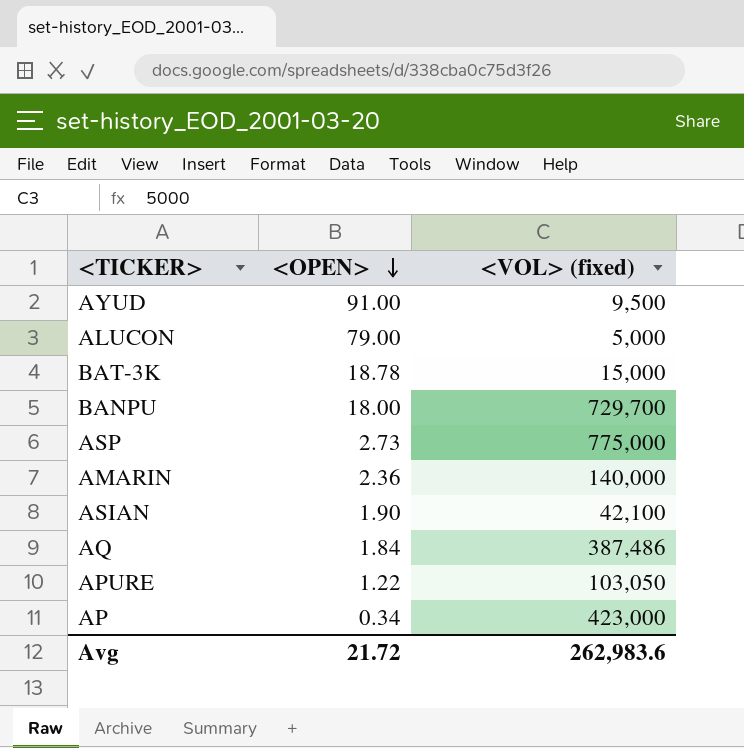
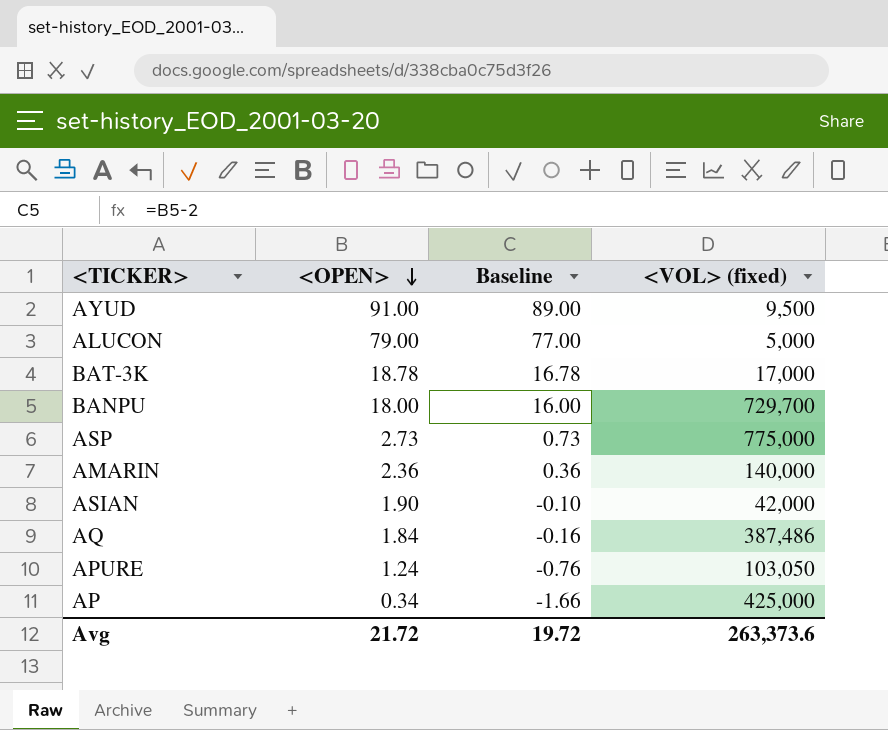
column Baseline | formula: none -> [<OPEN>] - 2
BAT-3K | <VOL> (fixed): 15,000 -> 17,000
ASIAN | <VOL> (fixed): 42,100 -> 42,000
APURE | <OPEN>: 1.22 -> 1.24
AP | <VOL> (fixed): 423,000 -> 425,000
Avg | <VOL> (fixed): 262,983.6 -> 263,373.6

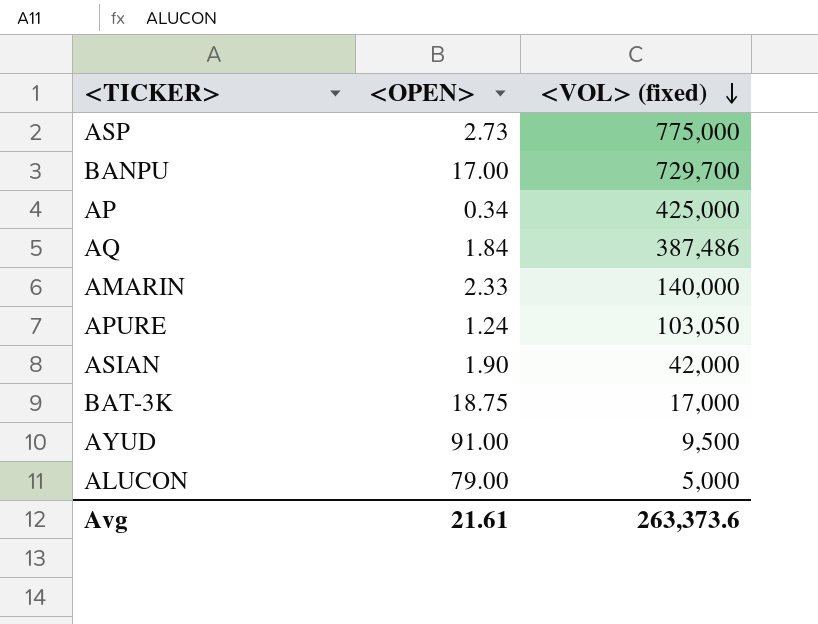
row order: <OPEN> descending -> <VOL> (fixed) descending
column Baseline | formula: [<OPEN>] - 2 -> none
BANPU | <OPEN>: 18.00 -> 17.00
AMARIN | <OPEN>: 2.36 -> 2.33
BAT-3K | <OPEN>: 18.78 -> 18.75
Avg | <OPEN>: 21.72 -> 21.61

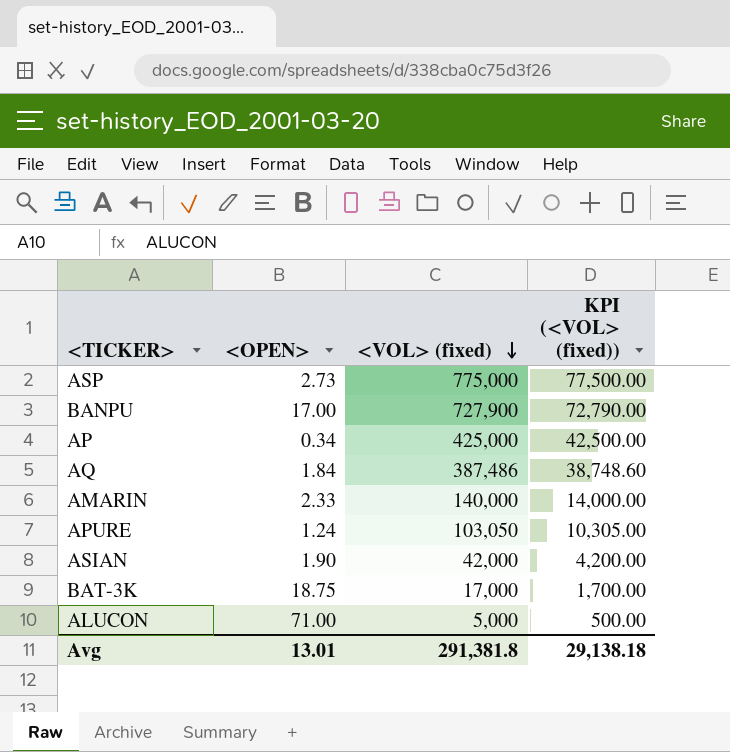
column KPI (<VOL> (fixed)) | formula: none -> [<VOL> (fixed)] * 0.1
row AYUD: 91.00 | 9,500 -> none
BANPU | <VOL> (fixed): 729,700 -> 727,900
ALUCON | <OPEN>: 79.00 -> 71.00
Avg | <OPEN>: 21.61 -> 13.01
Avg | <VOL> (fixed): 263,373.6 -> 291,381.8

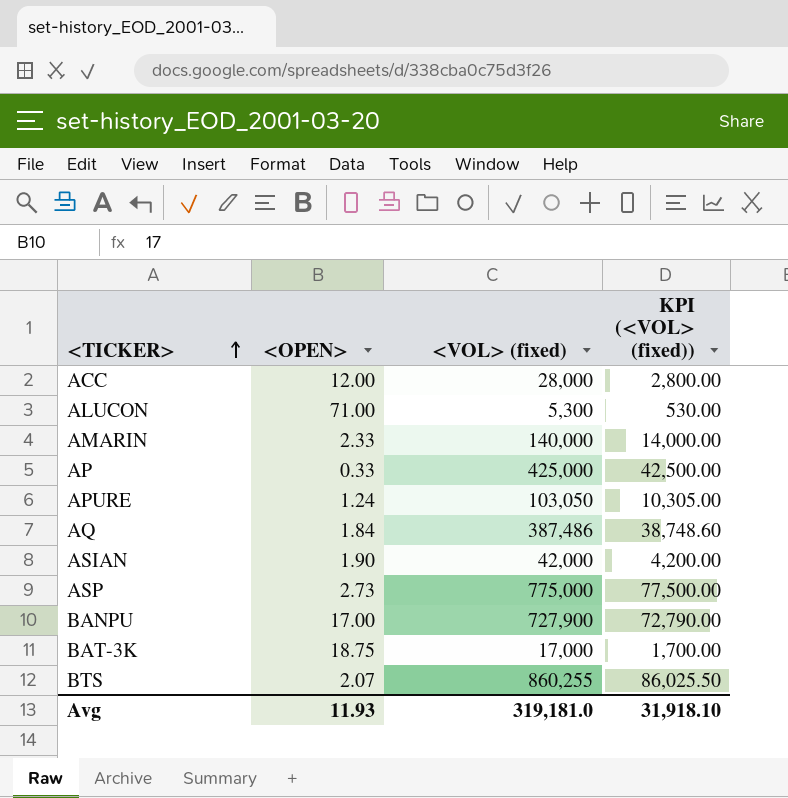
row order: <VOL> (fixed) descending -> <TICKER> ascending
row ACC: none -> 12.00 | 28,000 | 2,800.00
ALUCON | <VOL> (fixed): 5,000 -> 5,300
ALUCON | KPI (<VOL> (fixed)): 500.00 -> 530.00
AP | <OPEN>: 0.34 -> 0.33
row BTS: none -> 2.07 | 860,255 | 86,025.50
Avg | <OPEN>: 13.01 -> 11.93
Avg | <VOL> (fixed): 291,381.8 -> 319,181.0
Avg | KPI (<VOL> (fixed)): 29,138.18 -> 31,918.10

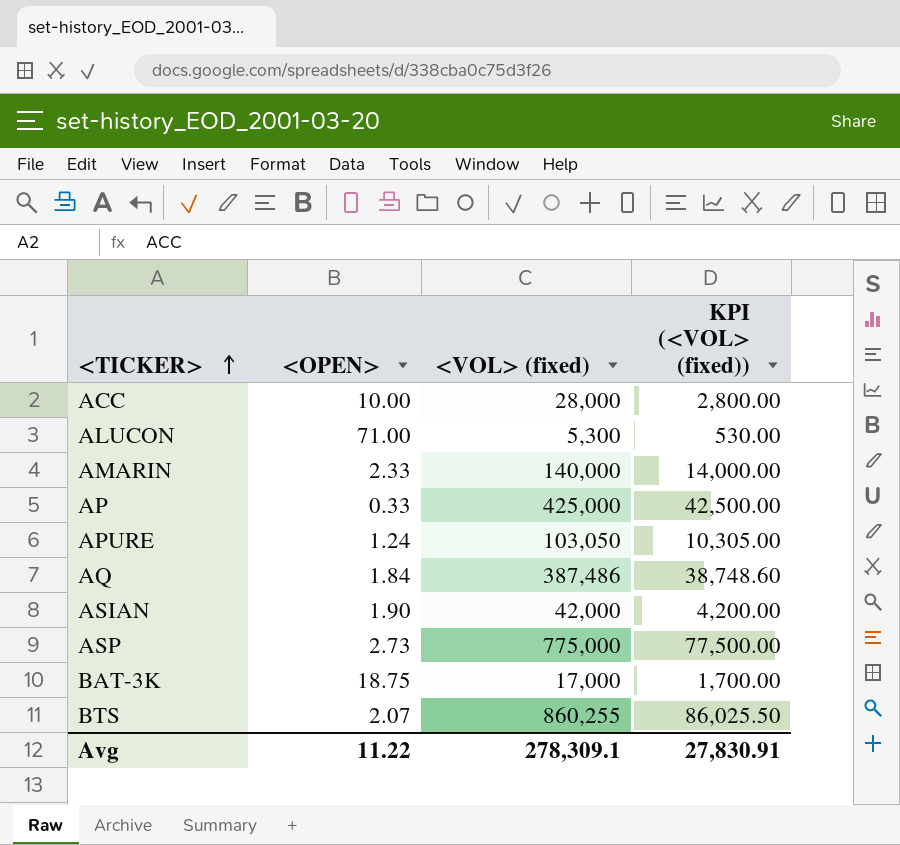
row BANPU: 17.00 | 727,900 | 72,790.00 -> none
ACC | <OPEN>: 12.00 -> 10.00
Avg | <OPEN>: 11.93 -> 11.22
Avg | <VOL> (fixed): 319,181.0 -> 278,309.1
Avg | KPI (<VOL> (fixed)): 31,918.10 -> 27,830.91

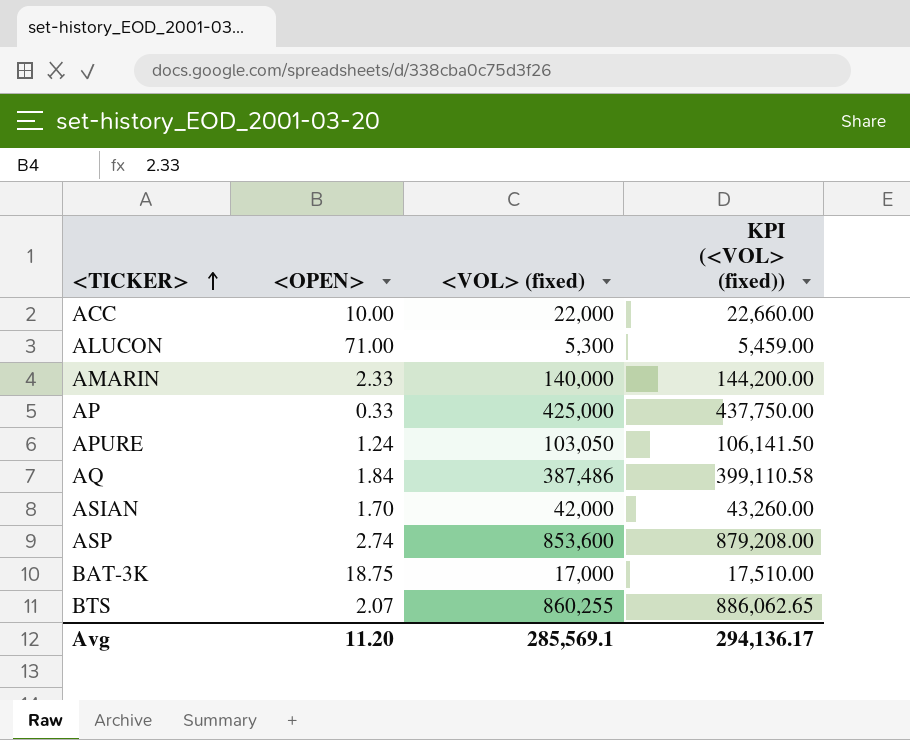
column KPI (<VOL> (fixed)) | formula: [<VOL> (fixed)] * 0.1 -> [<VOL> (fixed)] * 1.03
ACC | <VOL> (fixed): 28,000 -> 22,000
ASIAN | <OPEN>: 1.90 -> 1.70
ASP | <OPEN>: 2.73 -> 2.74
ASP | <VOL> (fixed): 775,000 -> 853,600
Avg | <OPEN>: 11.22 -> 11.20
Avg | <VOL> (fixed): 278,309.1 -> 285,569.1
Avg | KPI (<VOL> (fixed)): 27,830.91 -> 294,136.17

